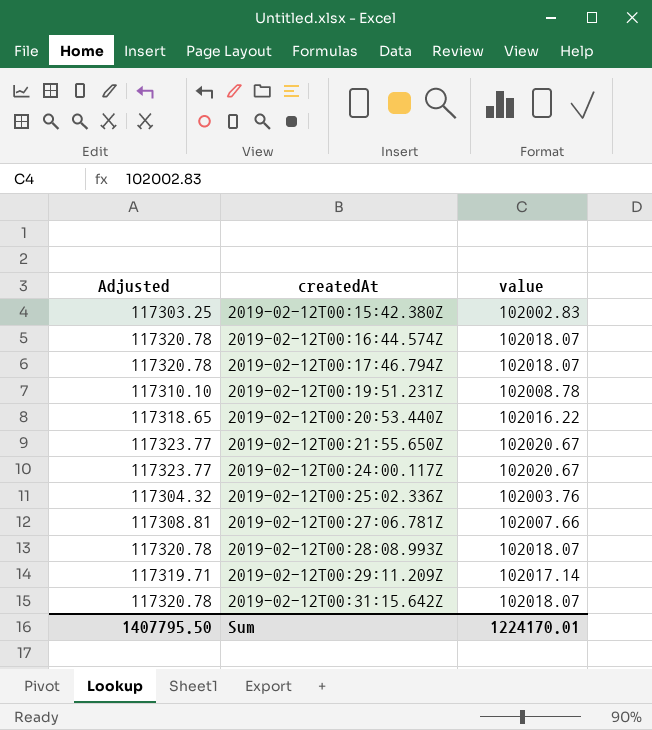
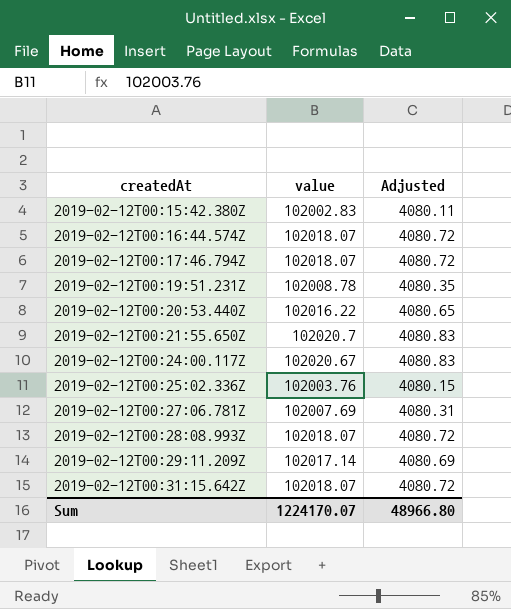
column Adjusted | formula: [value] * 1.15 -> [value] * 0.04
column Adjusted | position: 1 -> 3
2019-02-12T00:21:55.650Z | value: 102020.67 -> 102020.7
2019-02-12T00:27:06.781Z | value: 102007.66 -> 102007.69
Sum | value: 1224170.01 -> 1224170.07
Sum | Adjusted: 1407795.50 -> 48966.80

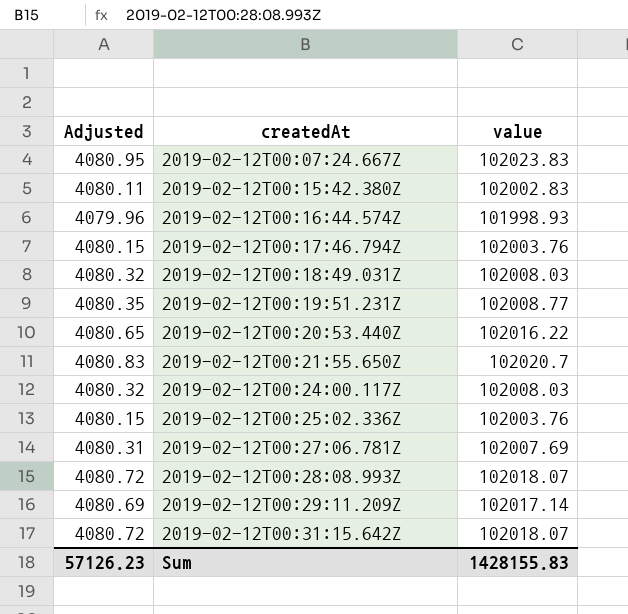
column Adjusted | position: 3 -> 1
row 2019-02-12T00:07:24.667Z: none -> 4080.95 | 102023.83
2019-02-12T00:16:44.574Z | Adjusted: 4080.72 -> 4079.96
2019-02-12T00:16:44.574Z | value: 102018.07 -> 101998.93
2019-02-12T00:17:46.794Z | Adjusted: 4080.72 -> 4080.15
2019-02-12T00:17:46.794Z | value: 102018.07 -> 102003.76
row 2019-02-12T00:18:49.031Z: none -> 4080.32 | 102008.03
2019-02-12T00:19:51.231Z | value: 102008.78 -> 102008.77
2019-02-12T00:24:00.117Z | Adjusted: 4080.83 -> 4080.32
2019-02-12T00:24:00.117Z | value: 102020.67 -> 102008.03
Sum | Adjusted: 48966.80 -> 57126.23
Sum | value: 1224170.07 -> 1428155.83

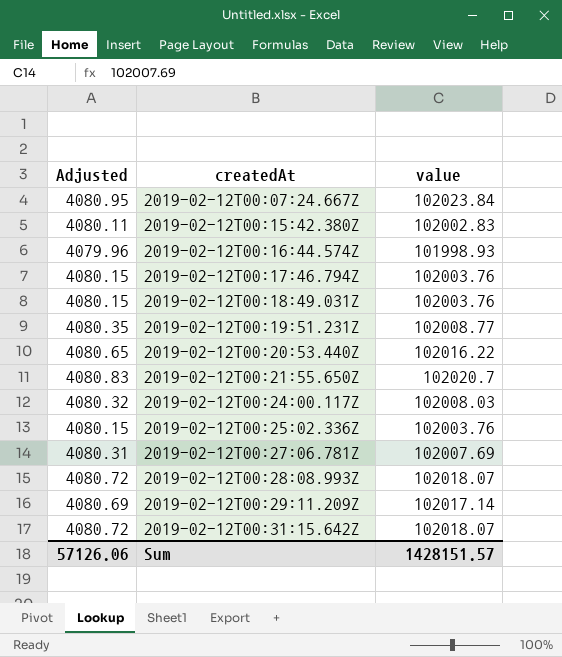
2019-02-12T00:07:24.667Z | value: 102023.83 -> 102023.84
2019-02-12T00:18:49.031Z | Adjusted: 4080.32 -> 4080.15
2019-02-12T00:18:49.031Z | value: 102008.03 -> 102003.76
Sum | Adjusted: 57126.23 -> 57126.06
Sum | value: 1428155.83 -> 1428151.57

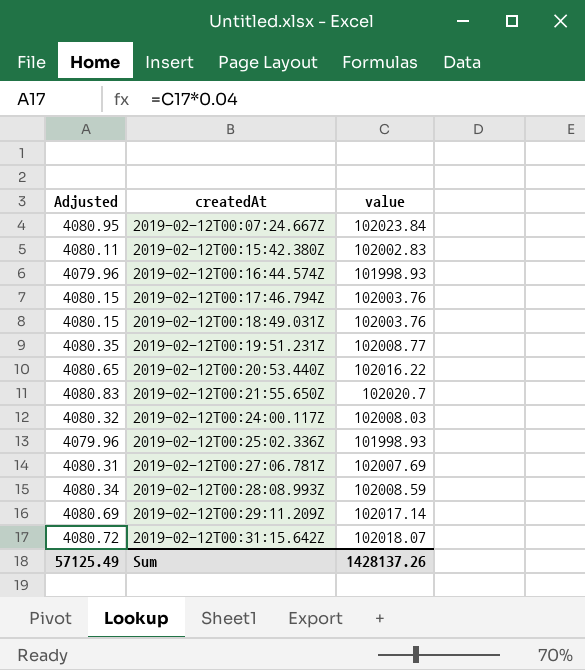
2019-02-12T00:25:02.336Z | Adjusted: 4080.15 -> 4079.96
2019-02-12T00:25:02.336Z | value: 102003.76 -> 101998.93
2019-02-12T00:28:08.993Z | Adjusted: 4080.72 -> 4080.34
2019-02-12T00:28:08.993Z | value: 102018.07 -> 102008.59
Sum | Adjusted: 57126.06 -> 57125.49
Sum | value: 1428151.57 -> 1428137.26

